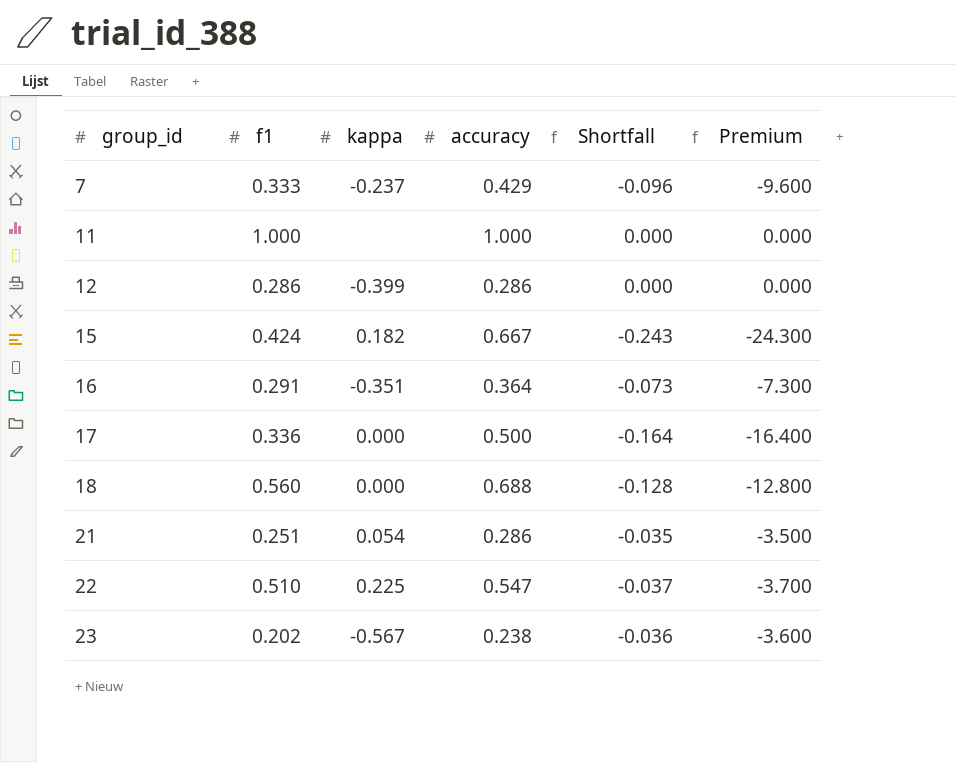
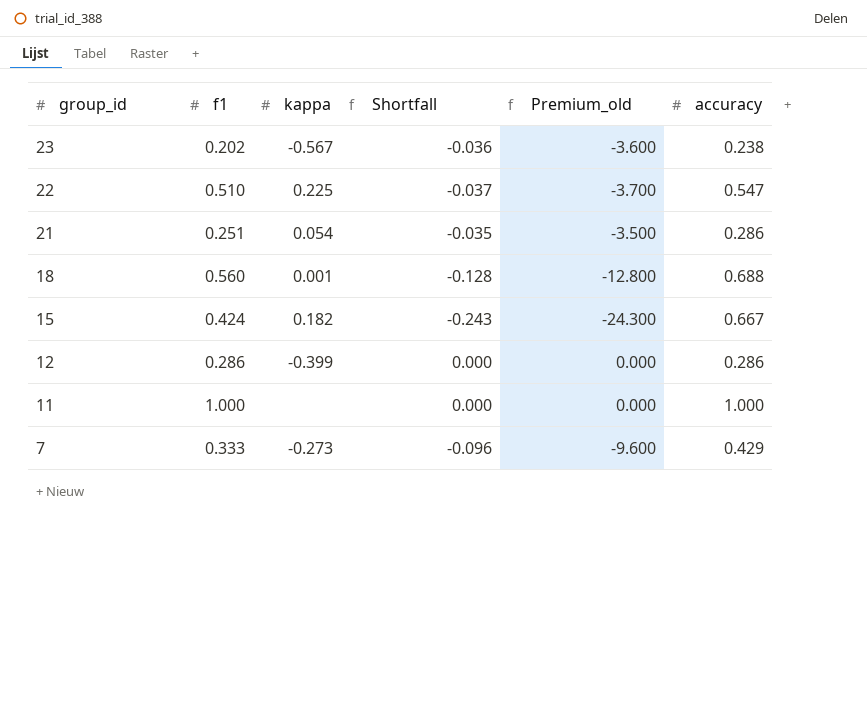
row order: group_id ascending -> group_id descending
column name: Premium -> Premium_old
column accuracy | position: 4 -> 6
row 16: 0.291 | -0.351 | 0.364 | -0.073 | -7.300 -> none
row 17: 0.336 | 0.000 | 0.500 | -0.164 | -16.400 -> none
18 | kappa: 0.000 -> 0.001
7 | kappa: -0.237 -> -0.273

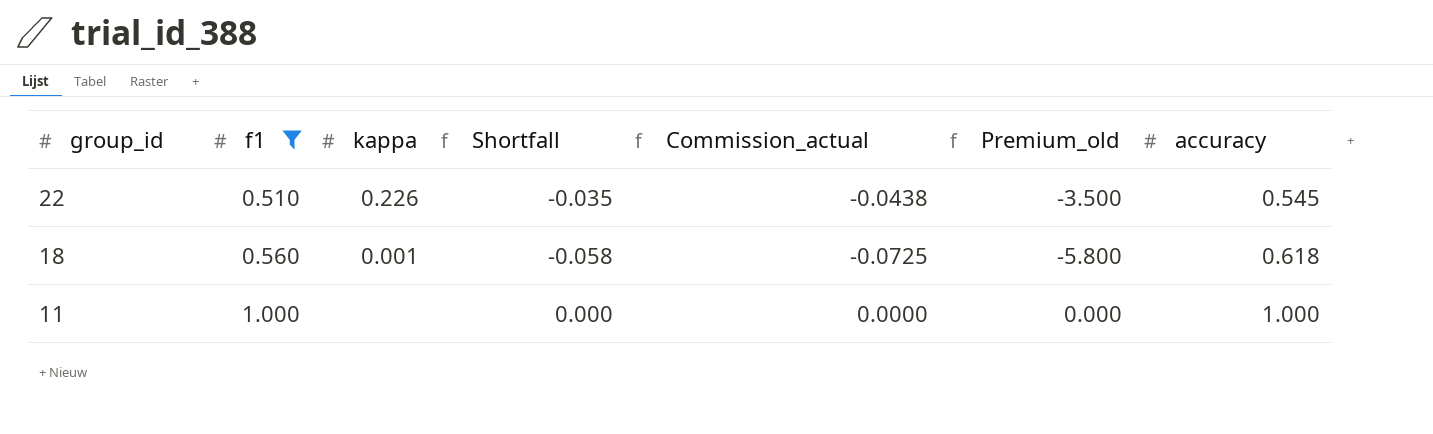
filter: none -> f1 >= 0.510
column Commission_actual | formula: none -> [Shortfall] * 1.25
22 | kappa: 0.225 -> 0.226
22 | Shortfall: -0.037 -> -0.035
22 | Premium_old: -3.700 -> -3.500
22 | accuracy: 0.547 -> 0.545
18 | Shortfall: -0.128 -> -0.058
18 | Premium_old: -12.800 -> -5.800
18 | accuracy: 0.688 -> 0.618

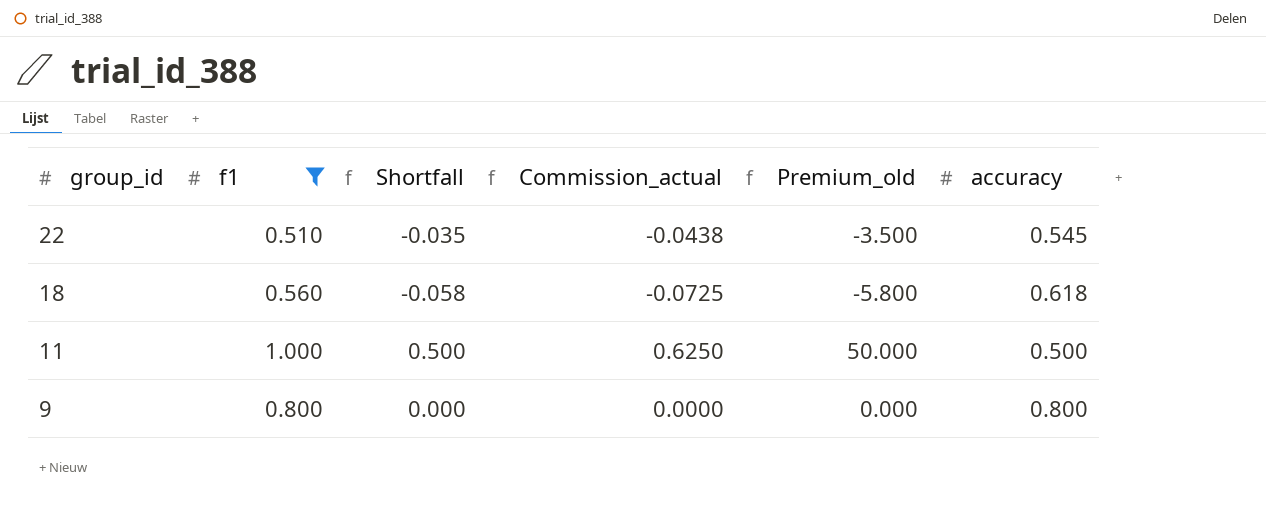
column kappa | position: 3 -> none
11 | Shortfall: 0.000 -> 0.500
11 | Commission_actual: 0.0000 -> 0.6250
11 | Premium_old: 0.000 -> 50.000
11 | accuracy: 1.000 -> 0.500
row 9: none -> 0.800 | 0.000 | 0.0000 | 0.000 | 0.800

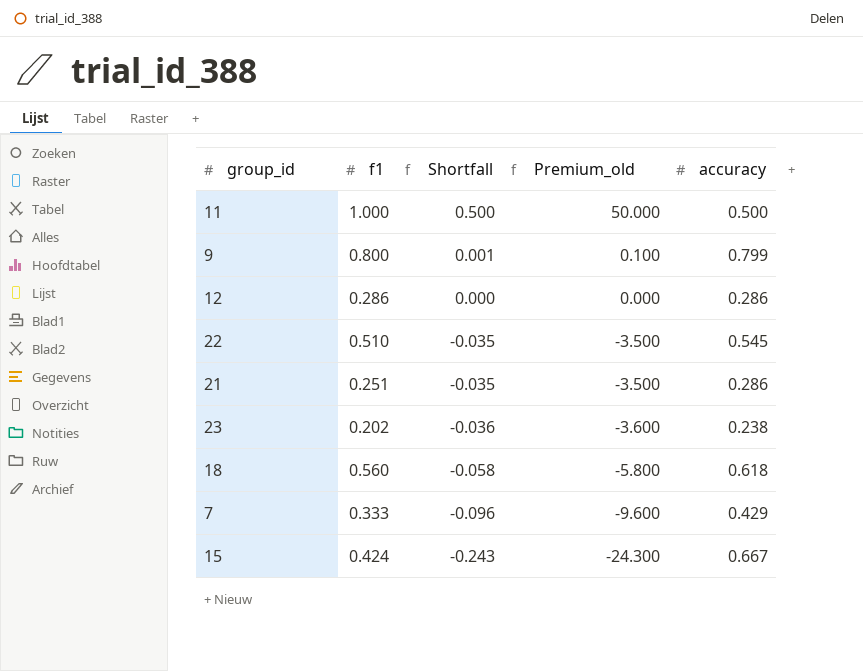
filter: f1 >= 0.510 -> none
row order: group_id descending -> Shortfall descending
column Commission_actual | formula: [Shortfall] * 1.25 -> none
9 | Shortfall: 0.000 -> 0.001
9 | Premium_old: 0.000 -> 0.100
9 | accuracy: 0.800 -> 0.799

